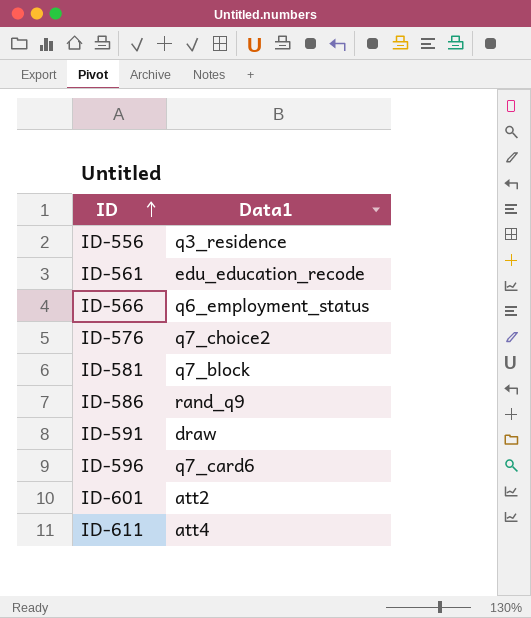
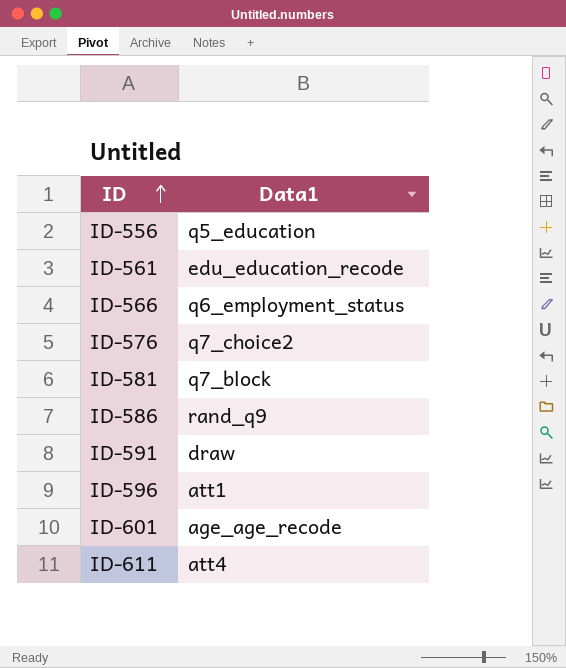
ID-556 | Data1: q3_residence -> q5_education
ID-596 | Data1: q7_card6 -> att1
ID-601 | Data1: att2 -> age_age_recode

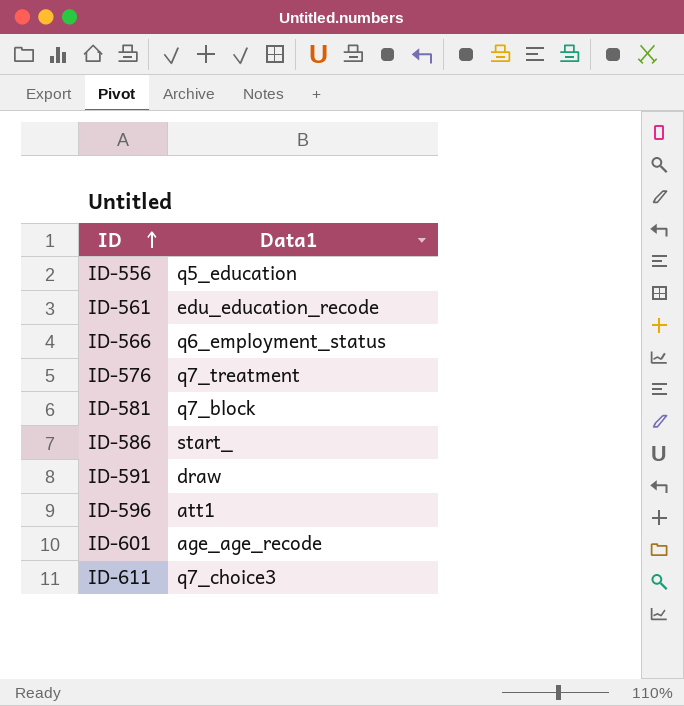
ID-576 | Data1: q7_choice2 -> q7_treatment
ID-586 | Data1: rand_q9 -> start_
ID-611 | Data1: att4 -> q7_choice3

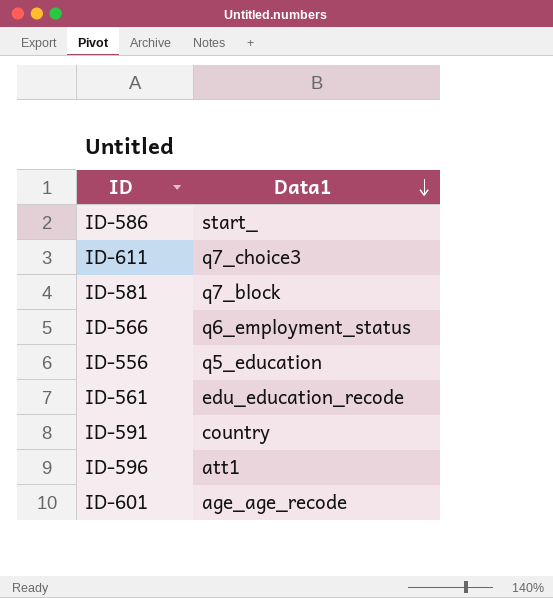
row order: ID ascending -> Data1 descending
row ID-576: q7_treatment -> none
ID-591 | Data1: draw -> country

